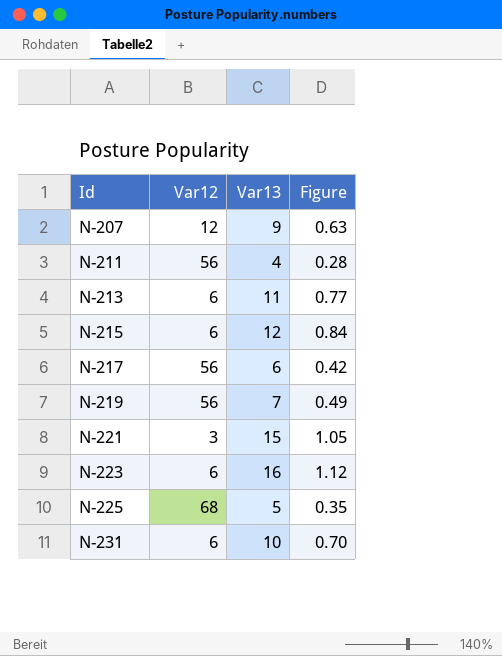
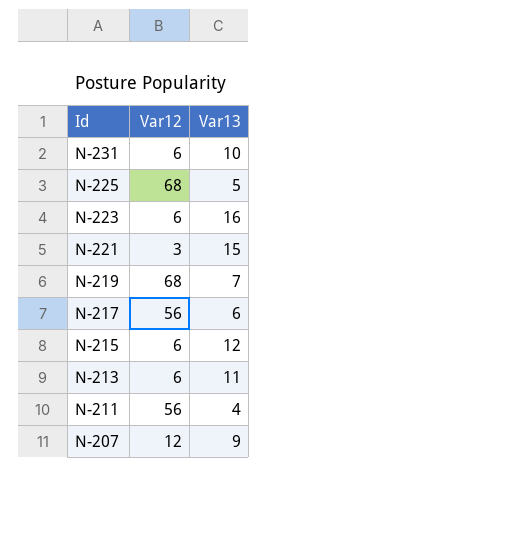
row order: Id ascending -> Id descending
column Figure | formula: [Var13] * 0.07 -> none
N-219 | Var12: 56 -> 68

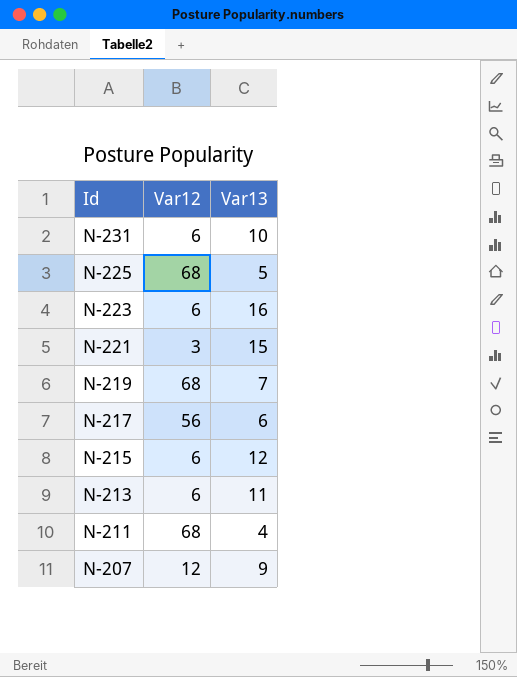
N-211 | Var12: 56 -> 68

